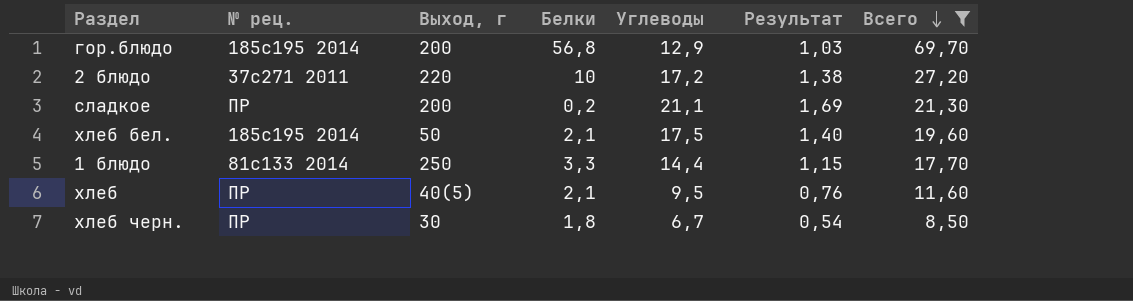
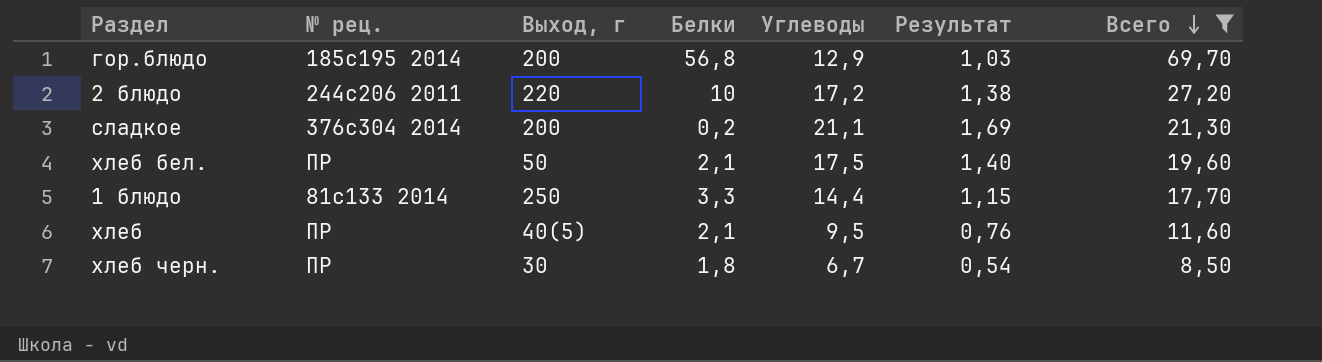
2 блюдо | № рец.: 37с271 2011 -> 244с206 2011
сладкое | № рец.: ПР -> 376с304 2014
хлеб бел. | № рец.: 185с195 2014 -> ПР

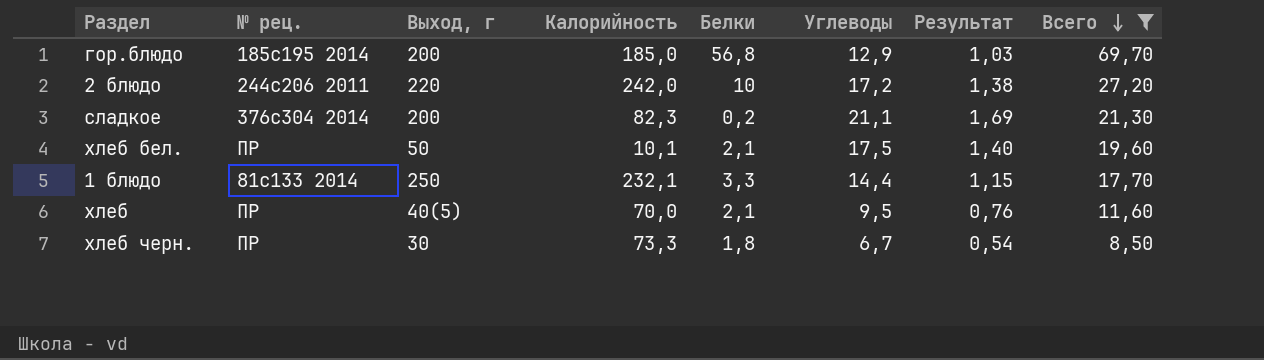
column Калорийность | position: none -> 4

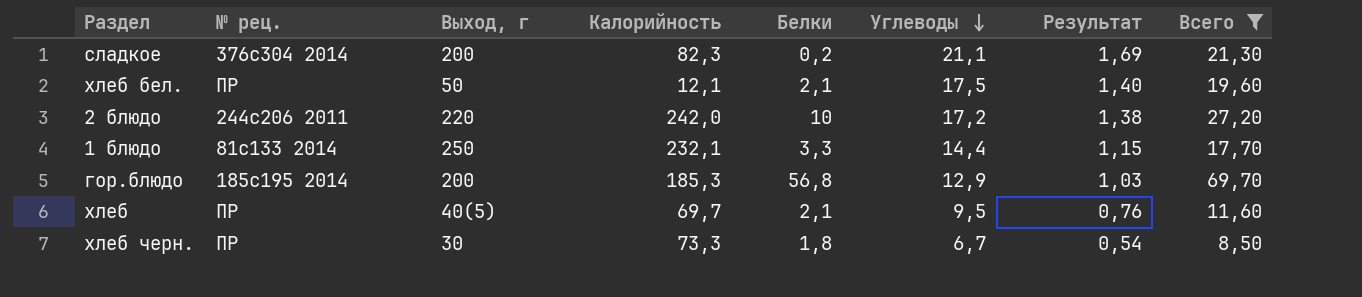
row order: Всего descending -> Углеводы descending
хлеб бел. | Калорийность: 10,1 -> 12,1
гор.блюдо | Калорийность: 185,0 -> 185,3
хлеб | Калорийность: 70,0 -> 69,7

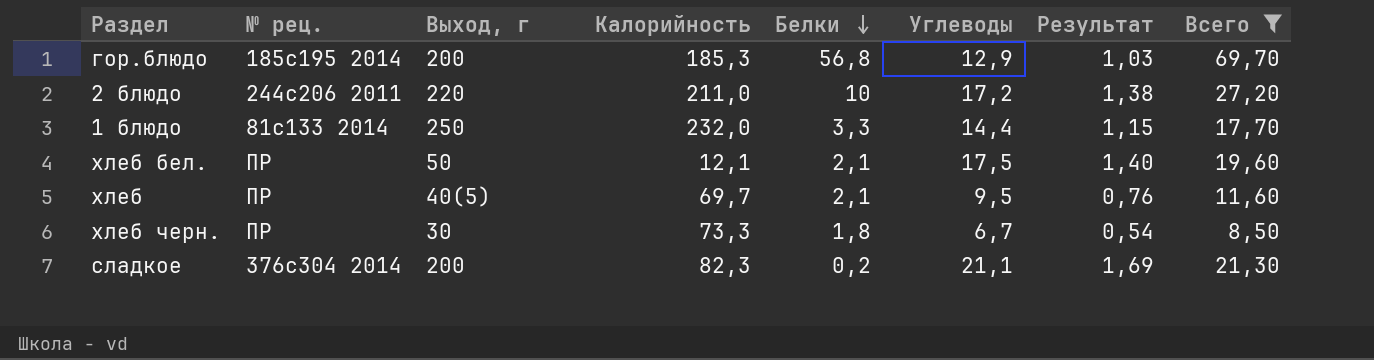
row order: Углеводы descending -> Белки descending
2 блюдо | Калорийность: 242,0 -> 211,0
1 блюдо | Калорийность: 232,1 -> 232,0

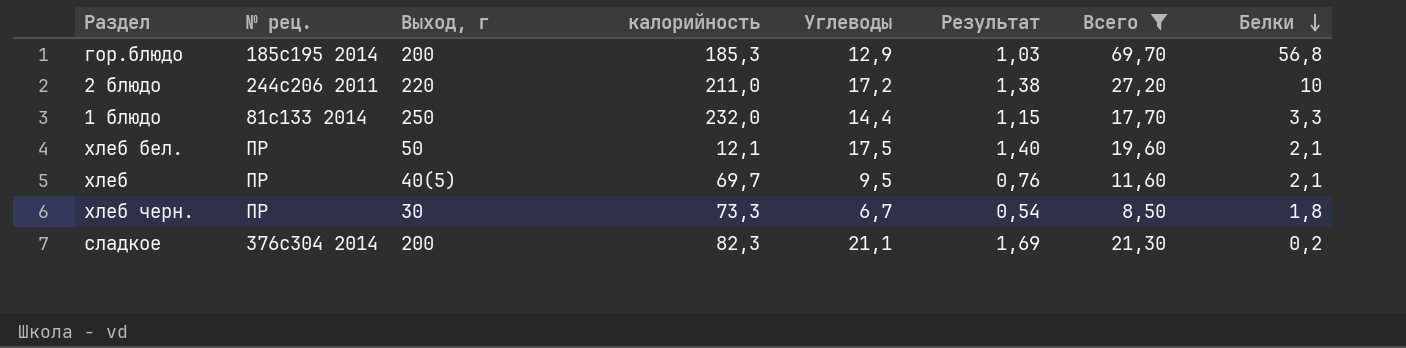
column name: Калорийность -> калорийность
column Белки | position: 5 -> 8

